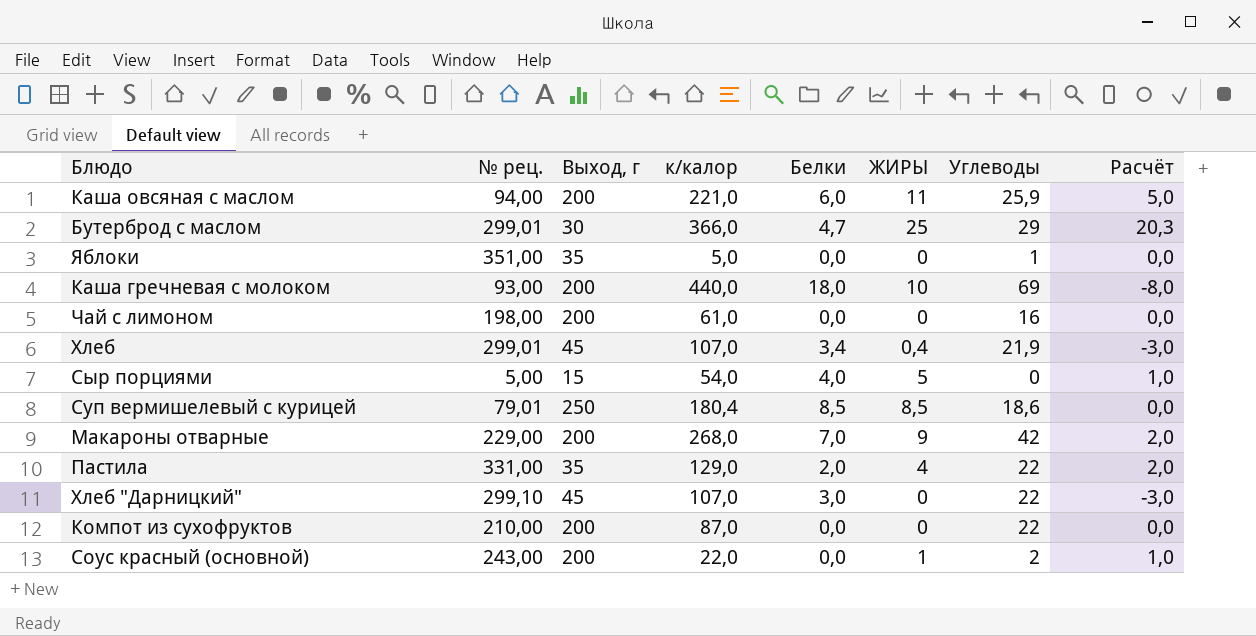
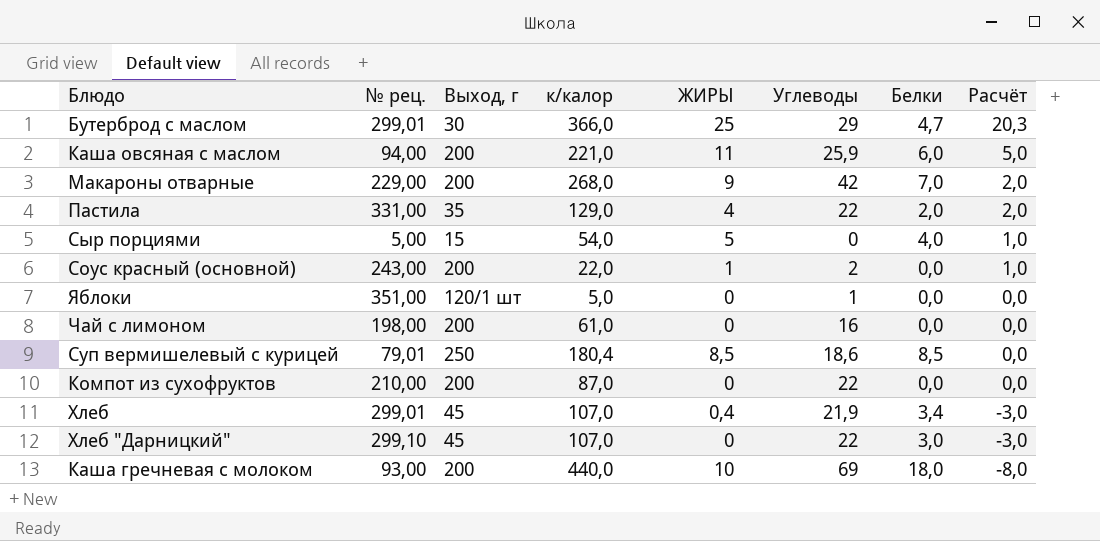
row order: none -> Расчёт descending
column Белки | position: 5 -> 7
Яблоки | Выход, г: 35 -> 120/1 шт

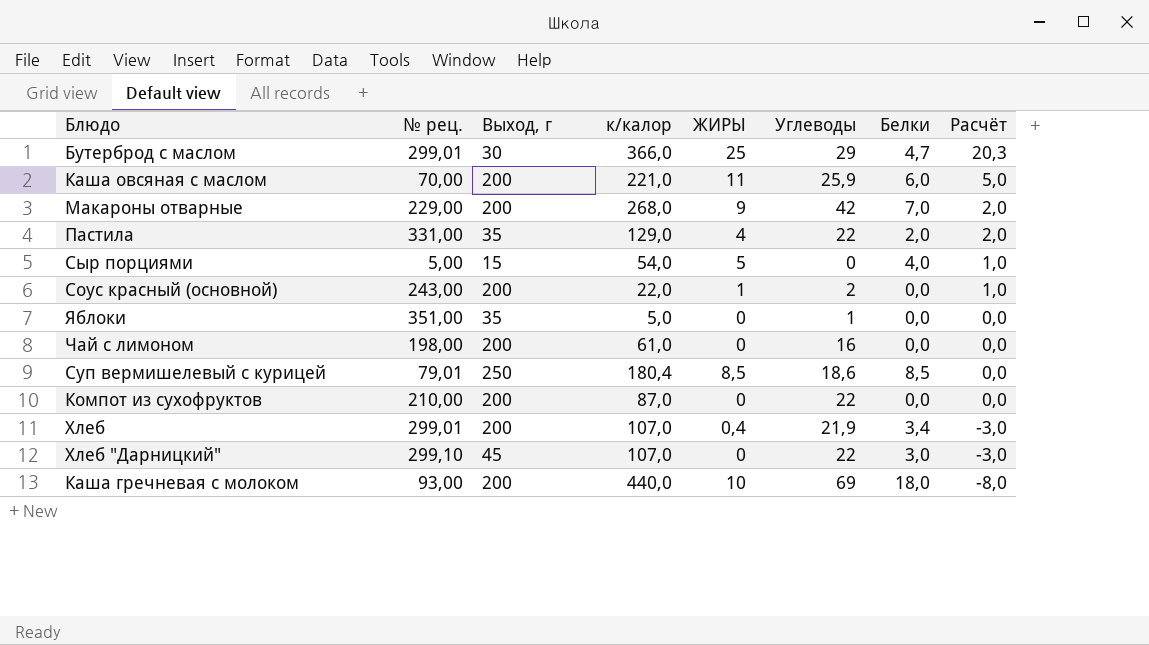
Каша овсяная с маслом | № рец.: 94,00 -> 70,00
Яблоки | Выход, г: 120/1 шт -> 35
Хлеб | Выход, г: 45 -> 200

